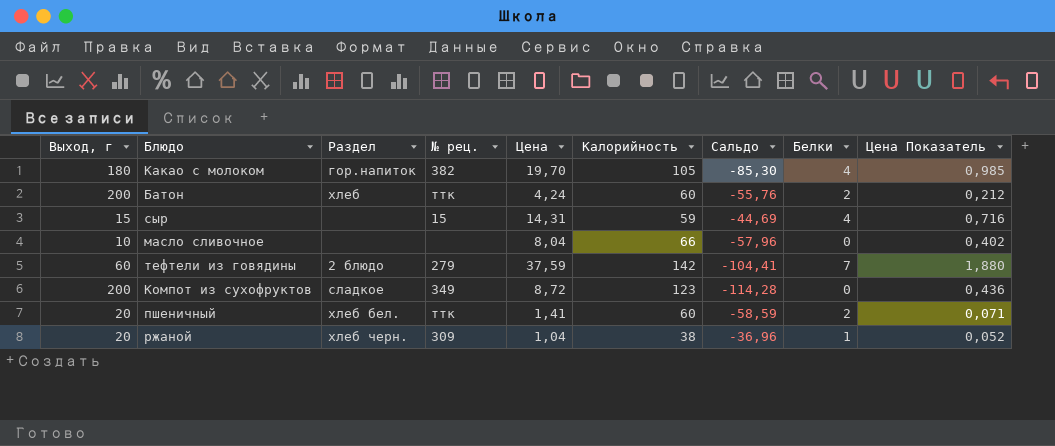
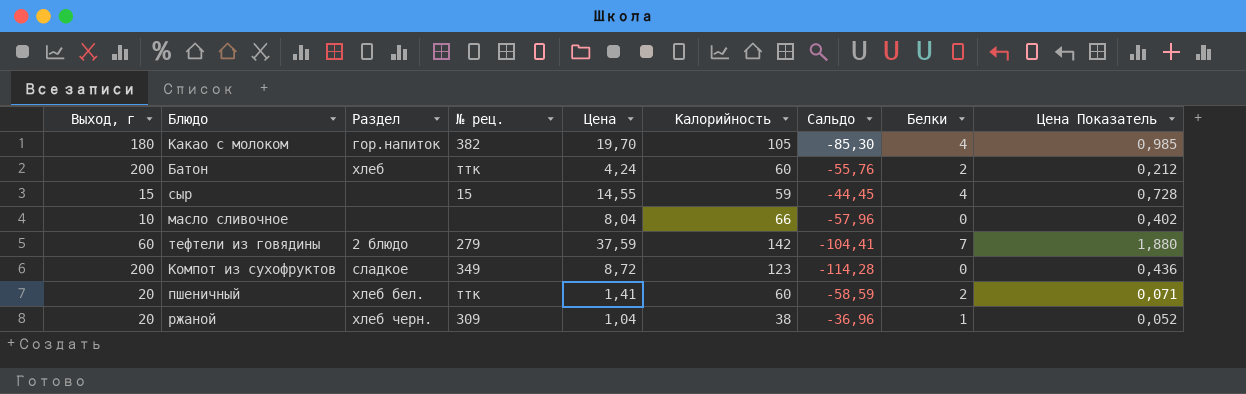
сыр | Цена: 14,31 -> 14,55
сыр | Сальдо: -44,69 -> -44,45
сыр | Цена Показатель: 0,716 -> 0,728

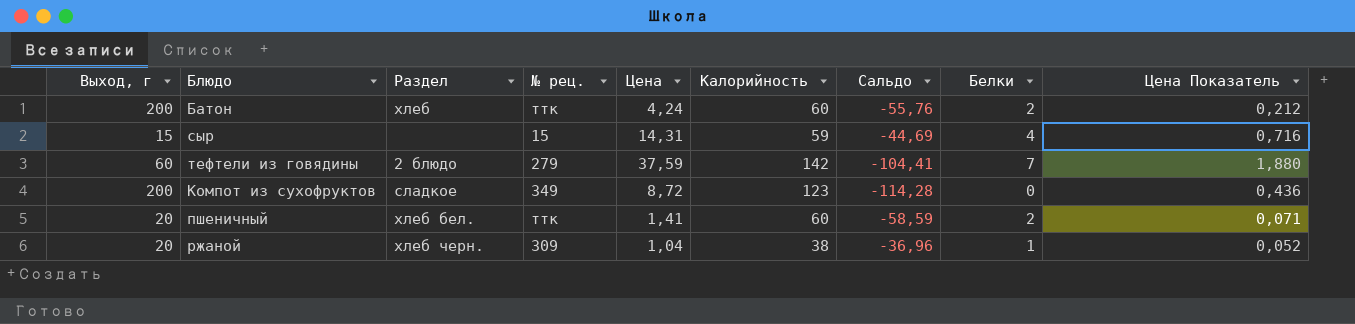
row Какао с молоком: 180 | гор.напиток | 382 | 19,70 | 105 | -85,30 | 4 | 0,985 -> none
row масло сливочное: 10 | none | none | 8,04 | 66 | -57,96 | 0 | 0,402 -> none
сыр | Цена: 14,55 -> 14,31
сыр | Сальдо: -44,45 -> -44,69
сыр | Цена Показатель: 0,728 -> 0,716

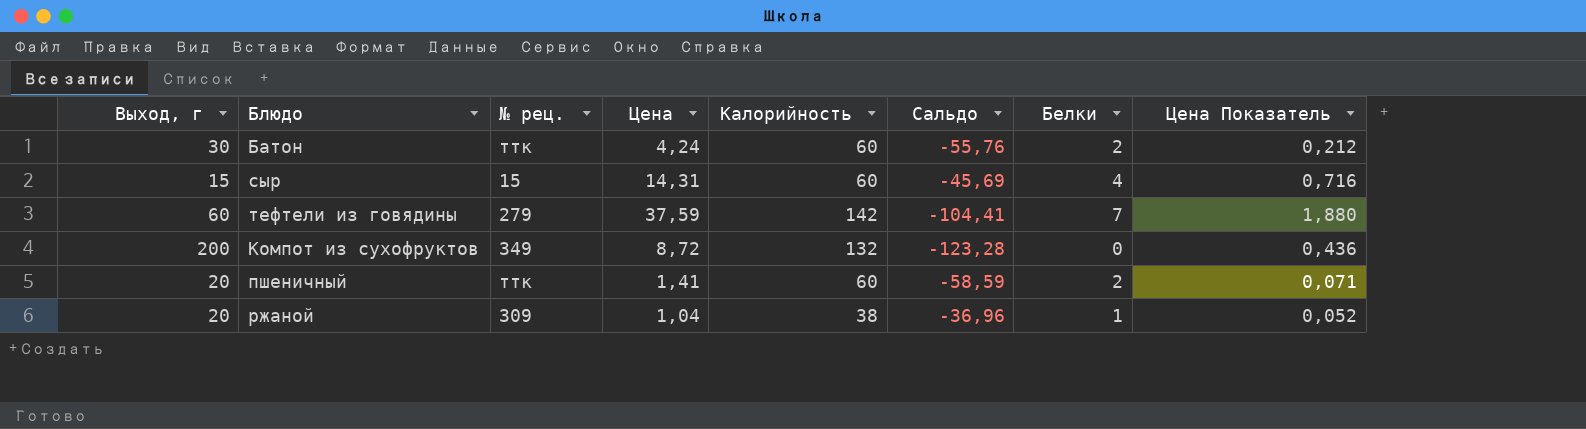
column Раздел | position: 3 -> none
Батон | Выход, г: 200 -> 30
сыр | Калорийность: 59 -> 60
сыр | Сальдо: -44,69 -> -45,69
Компот из сухофруктов | Калорийность: 123 -> 132
Компот из сухофруктов | Сальдо: -114,28 -> -123,28

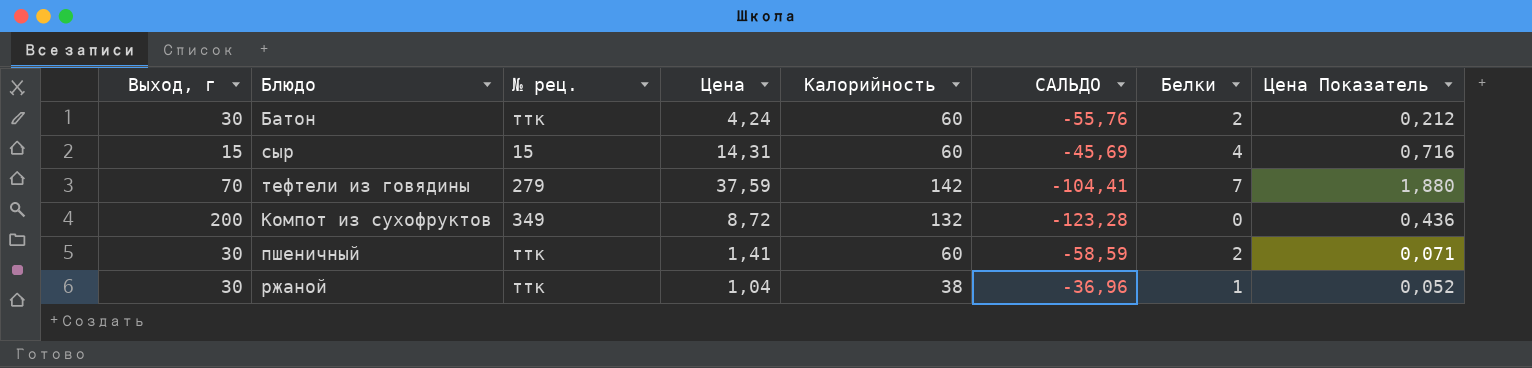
column name: Сальдо -> САЛЬДО
тефтели из говядины | Выход, г: 60 -> 70
пшеничный | Выход, г: 20 -> 30
ржаной | Выход, г: 20 -> 30
ржаной | № рец.: 309 -> ттк

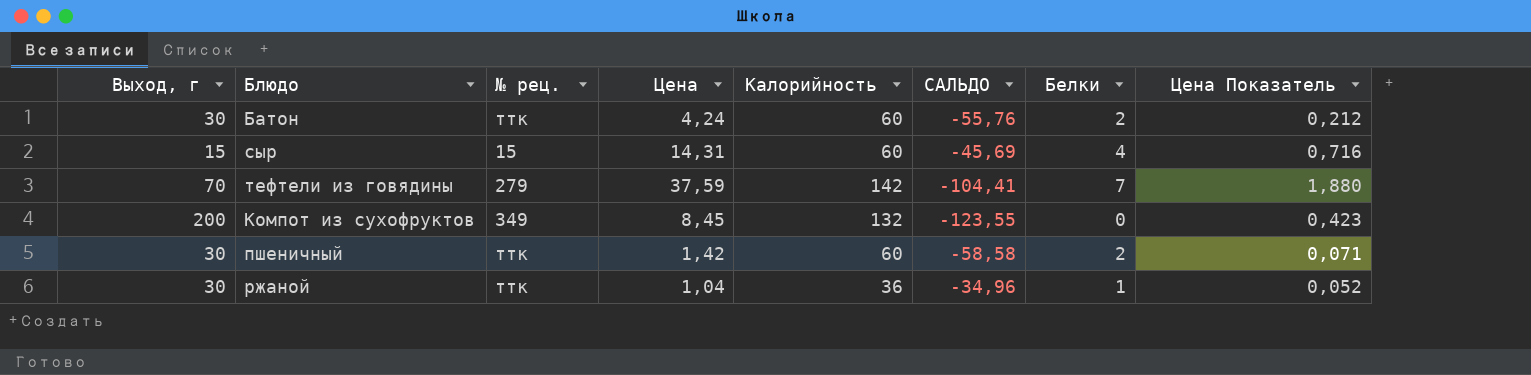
Компот из сухофруктов | Цена: 8,72 -> 8,45
Компот из сухофруктов | САЛЬДО: -123,28 -> -123,55
Компот из сухофруктов | Цена Показатель: 0,436 -> 0,423
пшеничный | Цена: 1,41 -> 1,42
пшеничный | САЛЬДО: -58,59 -> -58,58
ржаной | Калорийность: 38 -> 36
ржаной | САЛЬДО: -36,96 -> -34,96

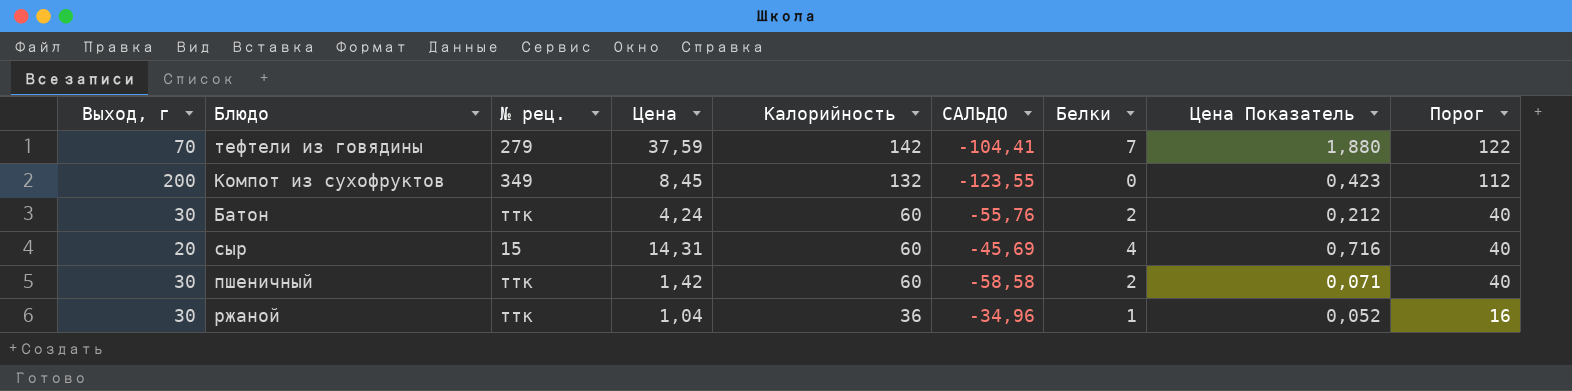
row order: none -> Калорийность descending
column Порог | formula: none -> [Калорийность] - 20
сыр | Выход, г: 15 -> 20

